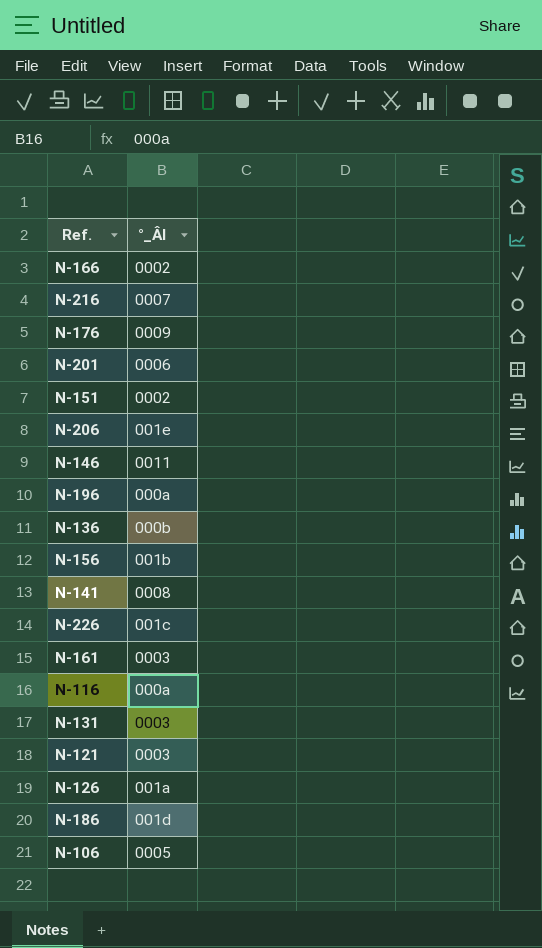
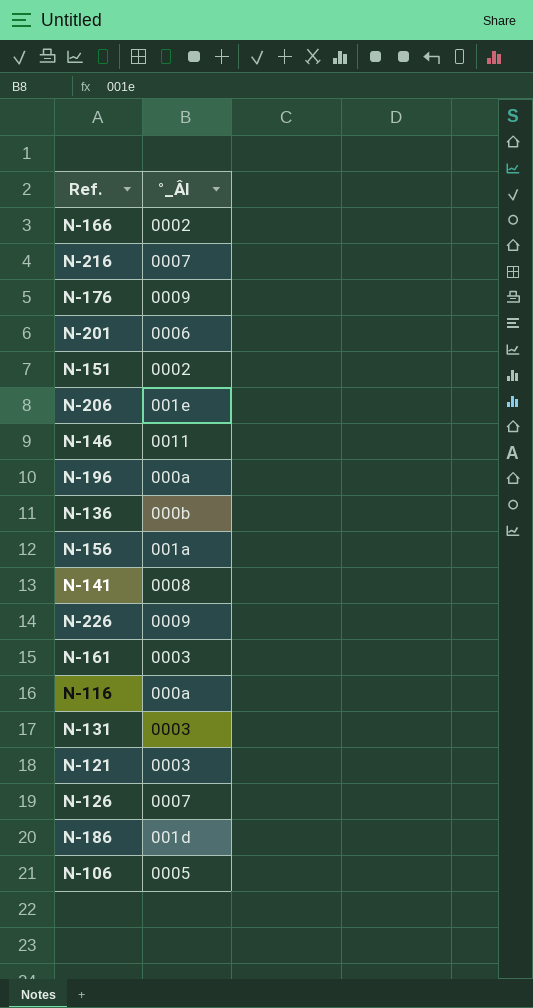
N-156 | °_ÂI: 001b -> 001a
N-226 | °_ÂI: 001c -> 0009
N-126 | °_ÂI: 001a -> 0007

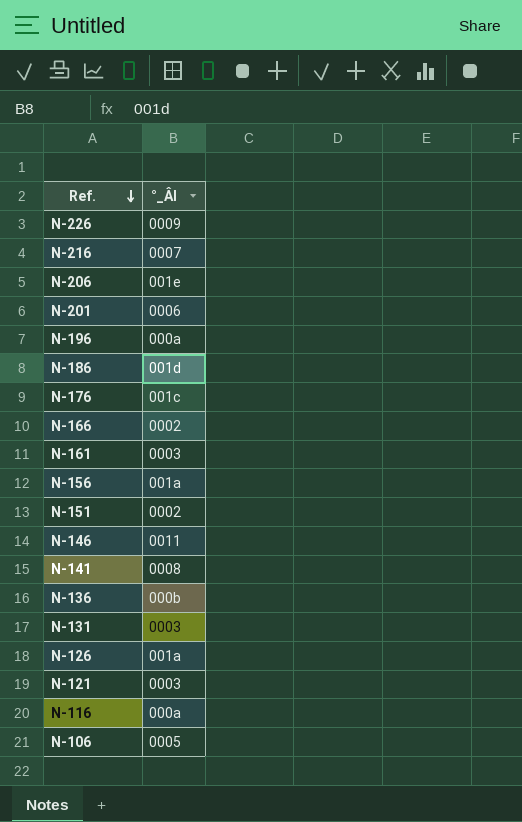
row order: none -> Ref. descending
N-176 | °_ÂI: 0009 -> 001c
N-126 | °_ÂI: 0007 -> 001a

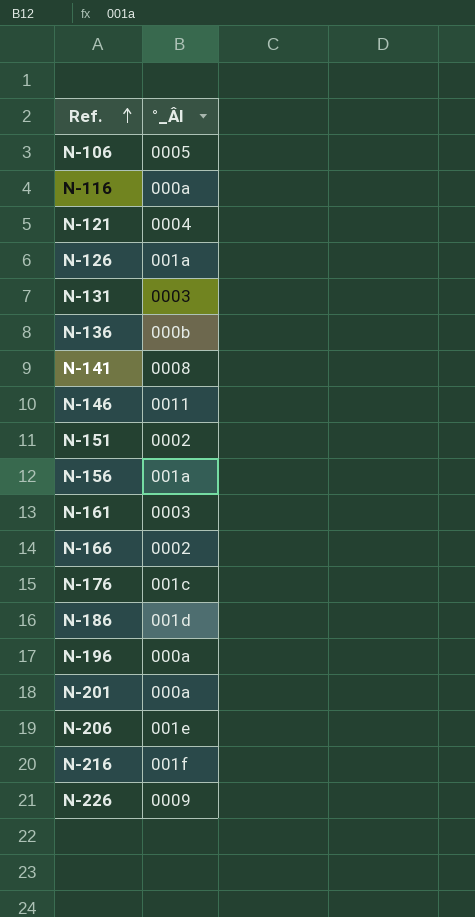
row order: Ref. descending -> Ref. ascending
N-121 | °_ÂI: 0003 -> 0004
N-201 | °_ÂI: 0006 -> 000a
N-216 | °_ÂI: 0007 -> 001f

